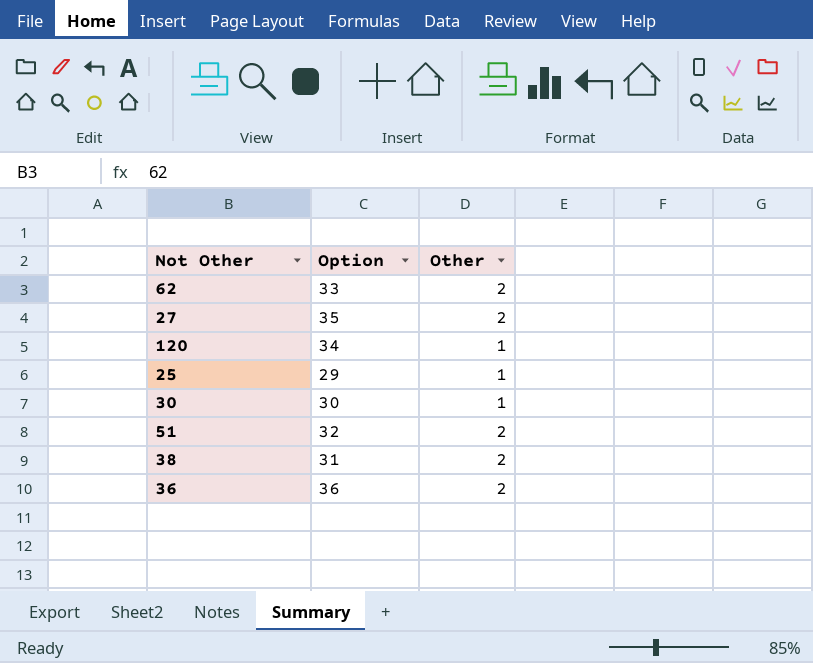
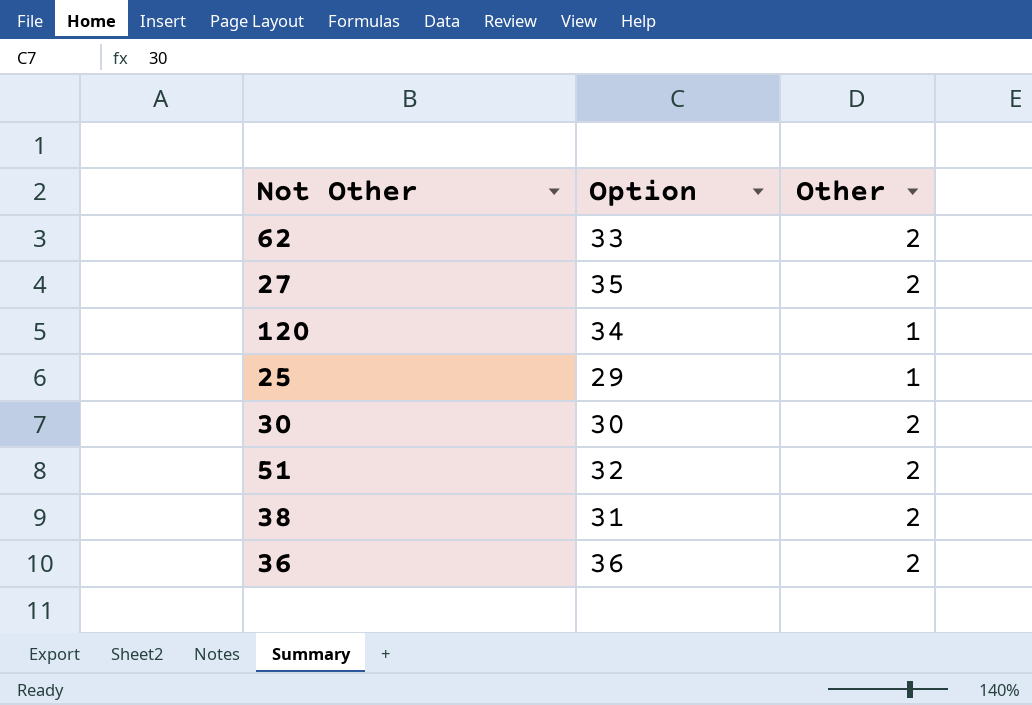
30 | Other: 1 -> 2

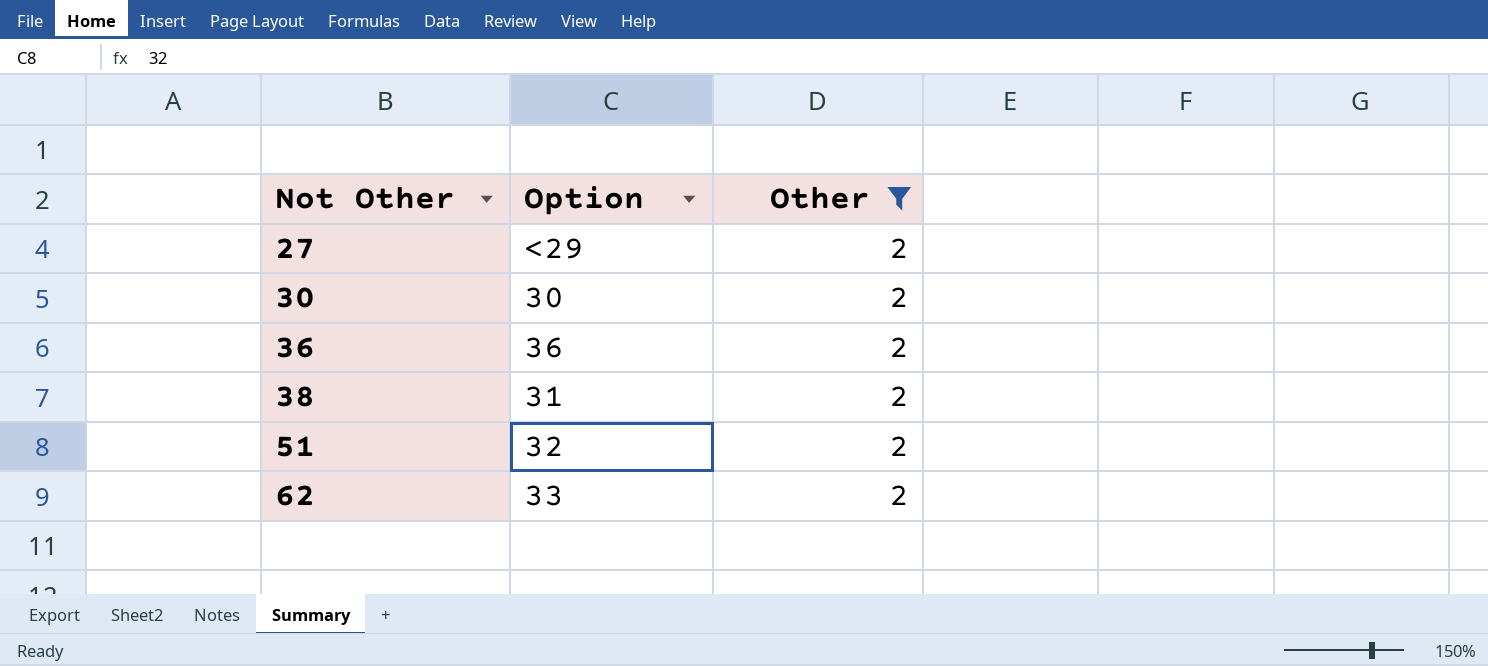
filter: none -> Other = 2
row order: none -> Not Other ascending
27 | Option: 35 -> <29

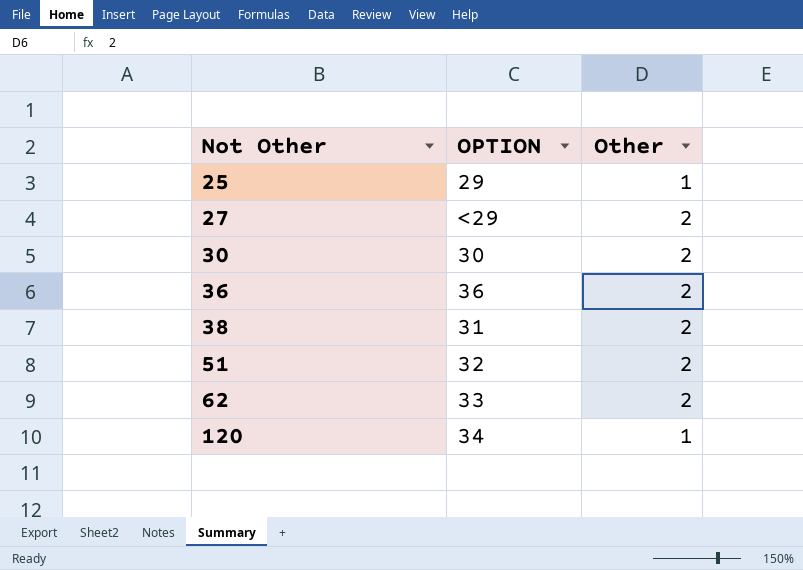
filter: Other = 2 -> none
column name: Option -> OPTION

